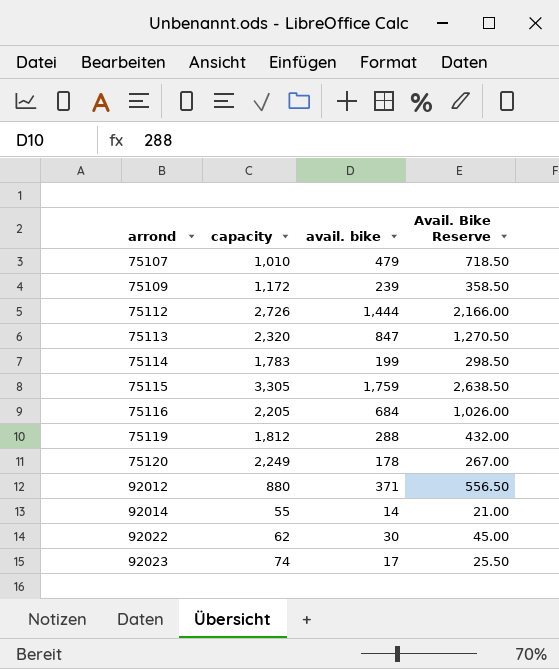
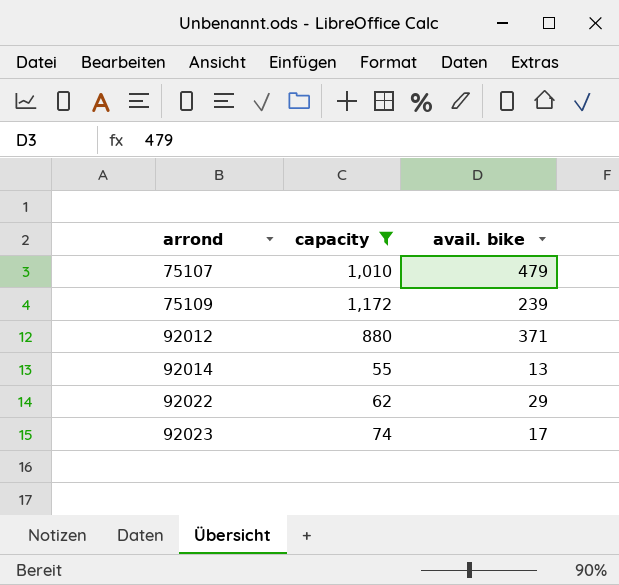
filter: none -> capacity <= 1,172
column Avail. Bike Reserve | formula: [avail. bike] * 1.5 -> none
92014 | avail. bike: 14 -> 13
92022 | avail. bike: 30 -> 29

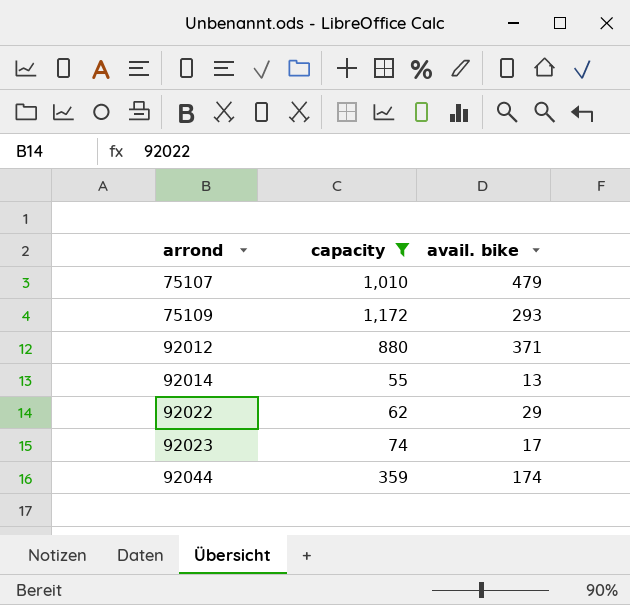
75109 | avail. bike: 239 -> 293
row 92044: none -> 359 | 174

